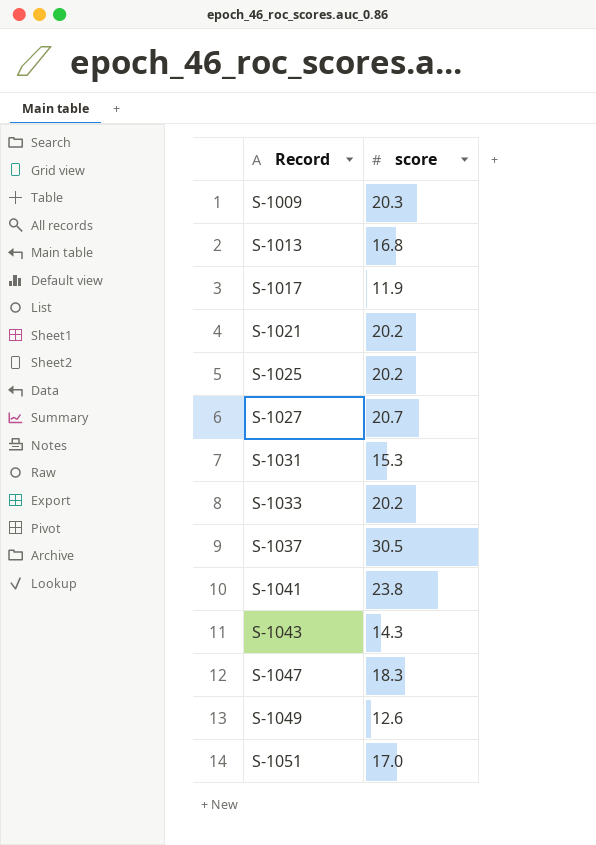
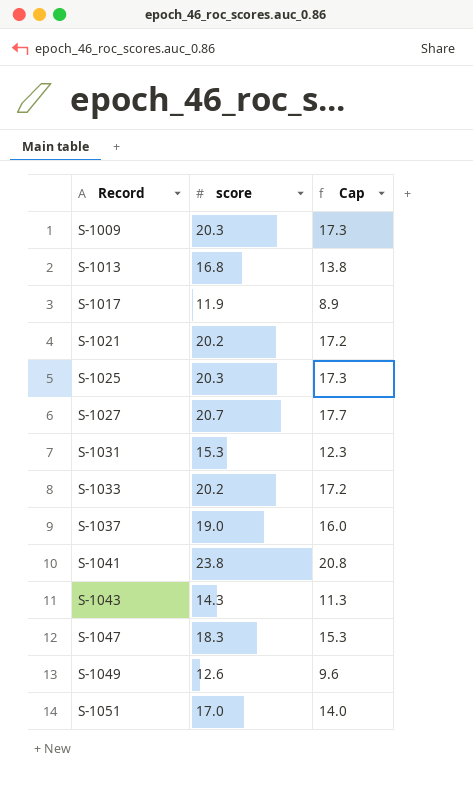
column Cap | formula: none -> [score] - 3
S-1025 | score: 20.2 -> 20.3
S-1037 | score: 30.5 -> 19.0

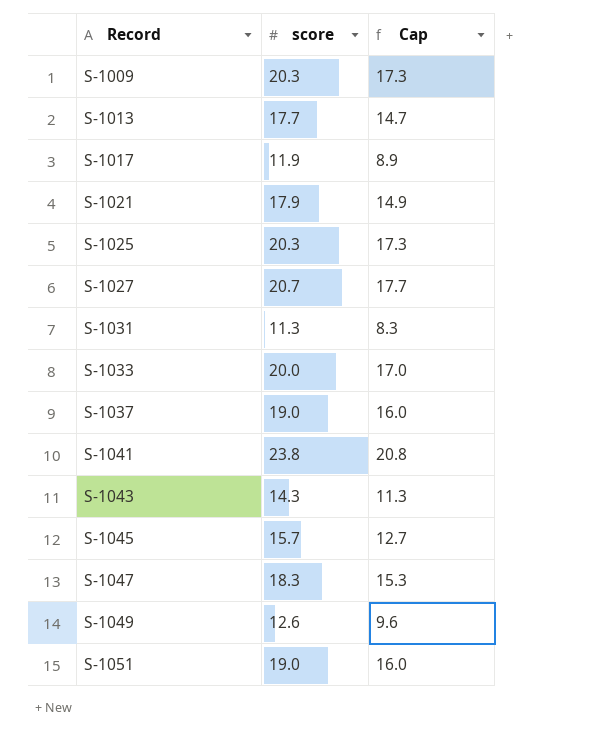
S-1013 | score: 16.8 -> 17.7
S-1013 | Cap: 13.8 -> 14.7
S-1021 | score: 20.2 -> 17.9
S-1021 | Cap: 17.2 -> 14.9
S-1031 | score: 15.3 -> 11.3
S-1031 | Cap: 12.3 -> 8.3
S-1033 | score: 20.2 -> 20.0
S-1033 | Cap: 17.2 -> 17.0
row S-1045: none -> 15.7 | 12.7
S-1051 | score: 17.0 -> 19.0
S-1051 | Cap: 14.0 -> 16.0

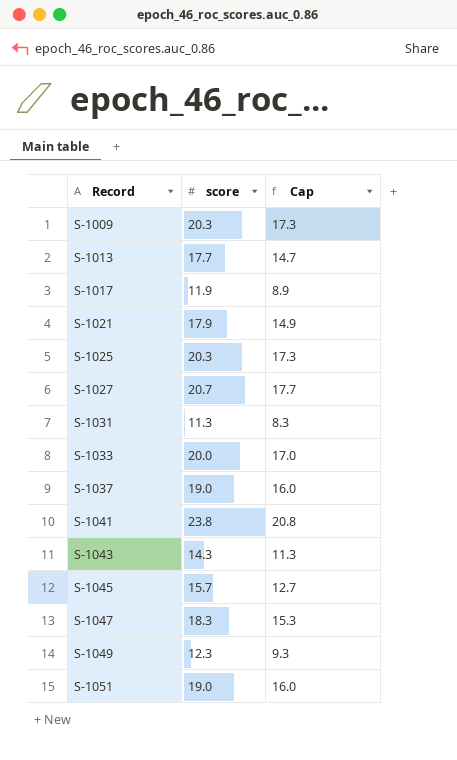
S-1049 | score: 12.6 -> 12.3
S-1049 | Cap: 9.6 -> 9.3

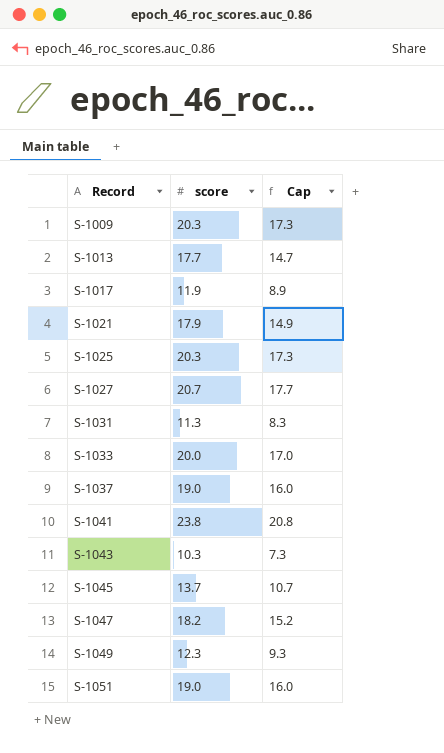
S-1043 | score: 14.3 -> 10.3
S-1043 | Cap: 11.3 -> 7.3
S-1045 | score: 15.7 -> 13.7
S-1045 | Cap: 12.7 -> 10.7
S-1047 | score: 18.3 -> 18.2
S-1047 | Cap: 15.3 -> 15.2

